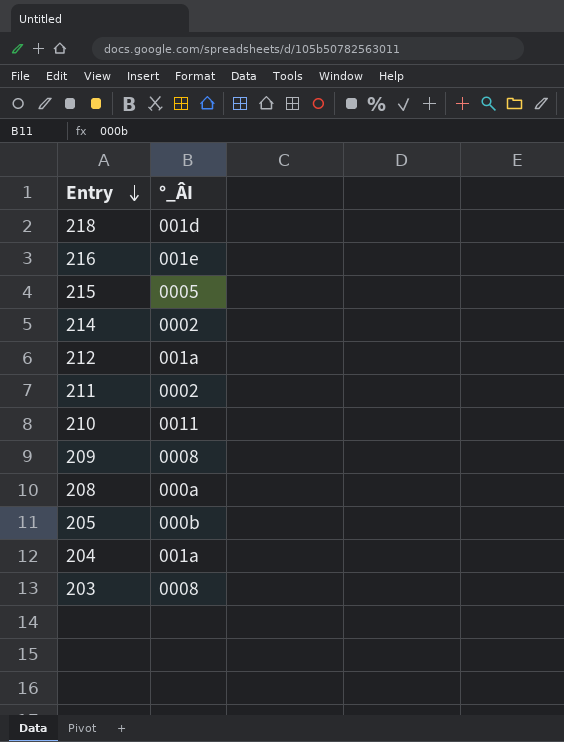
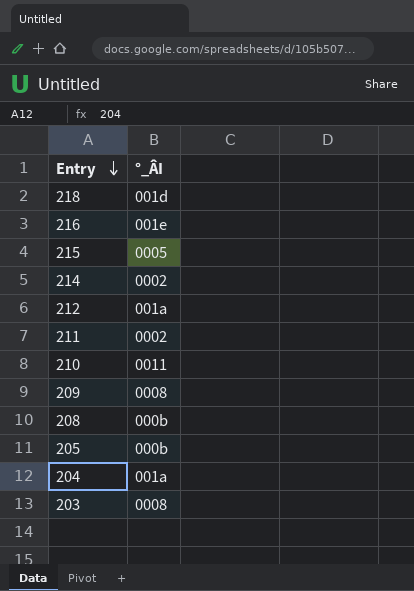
208 | °_ÂI: 000a -> 000b

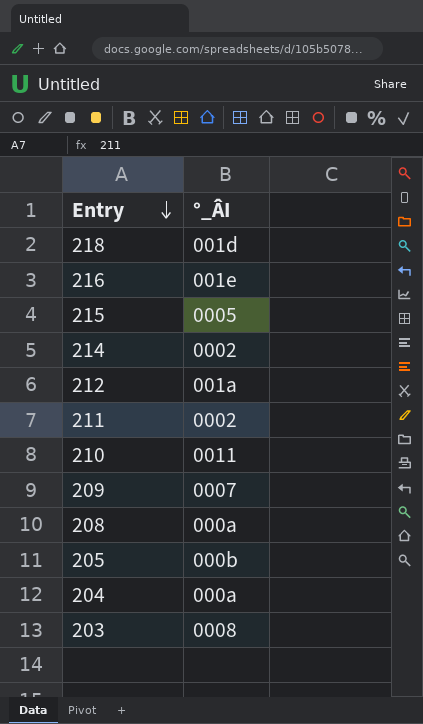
209 | °_ÂI: 0008 -> 0007
208 | °_ÂI: 000b -> 000a
204 | °_ÂI: 001a -> 000a

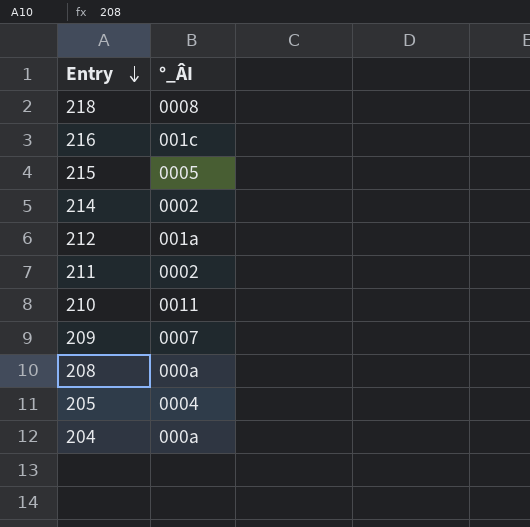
row 203: 0008 -> none
218 | °_ÂI: 001d -> 0008
216 | °_ÂI: 001e -> 001c
205 | °_ÂI: 000b -> 0004

